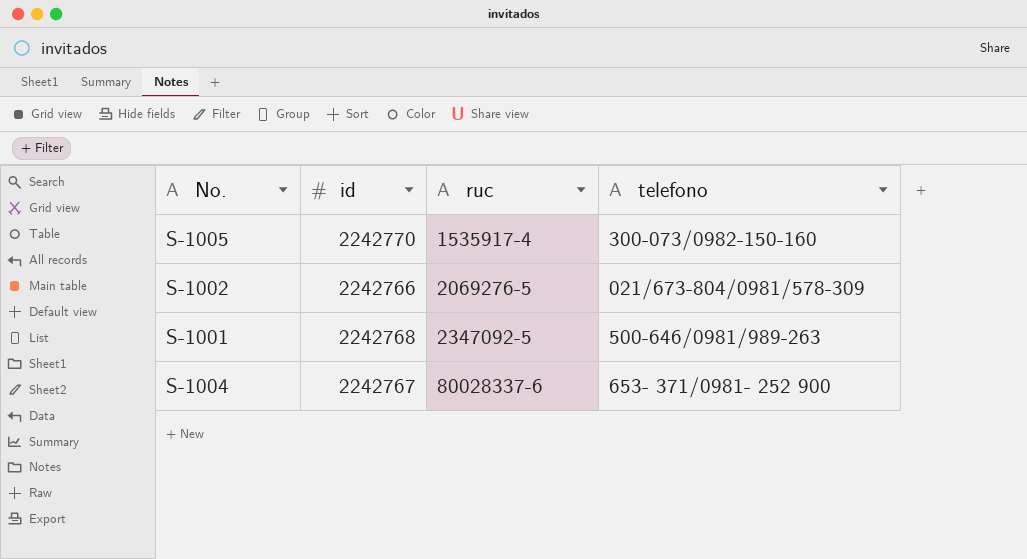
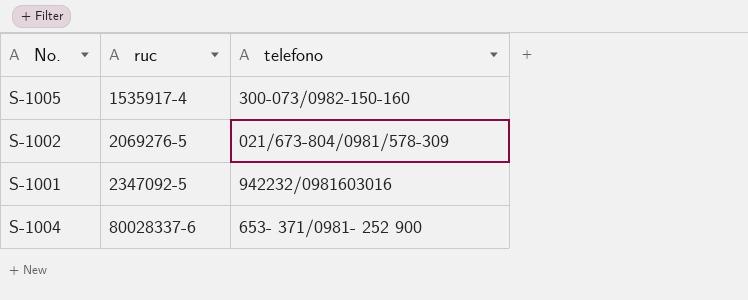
column id | position: 2 -> none
S-1001 | telefono: 500-646/0981/989-263 -> 942232/0981603016

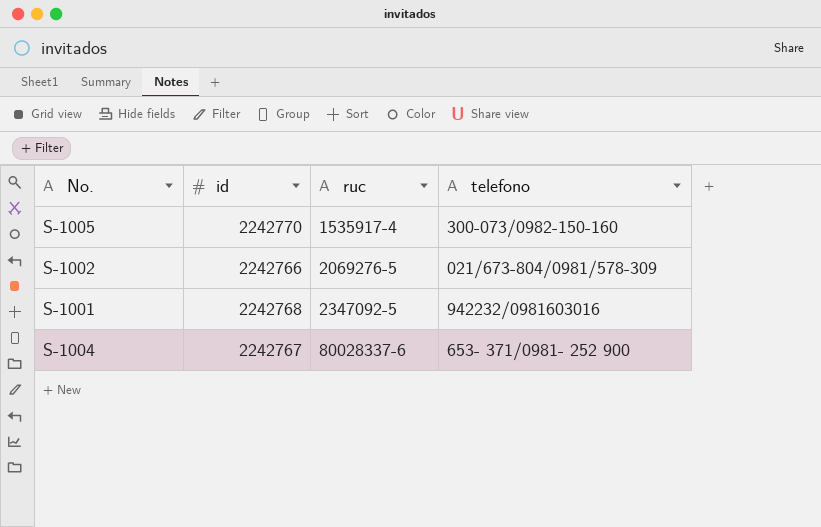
column id | position: none -> 2

